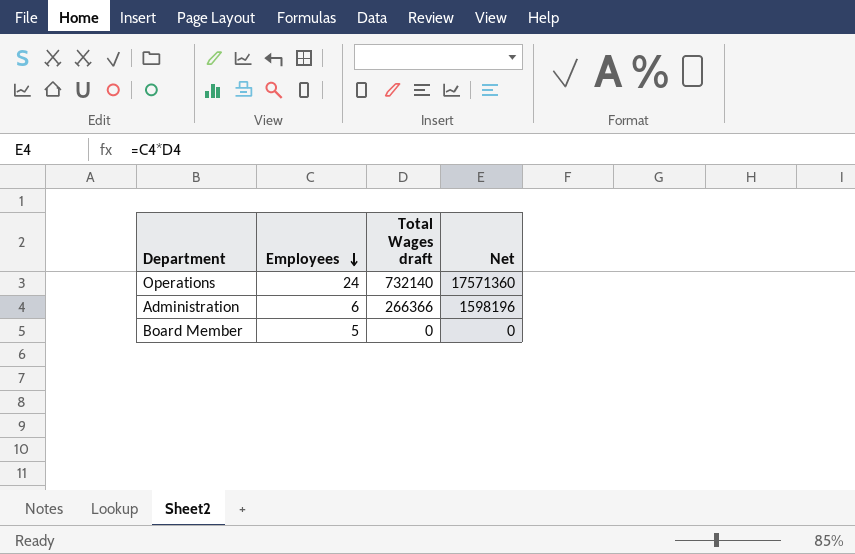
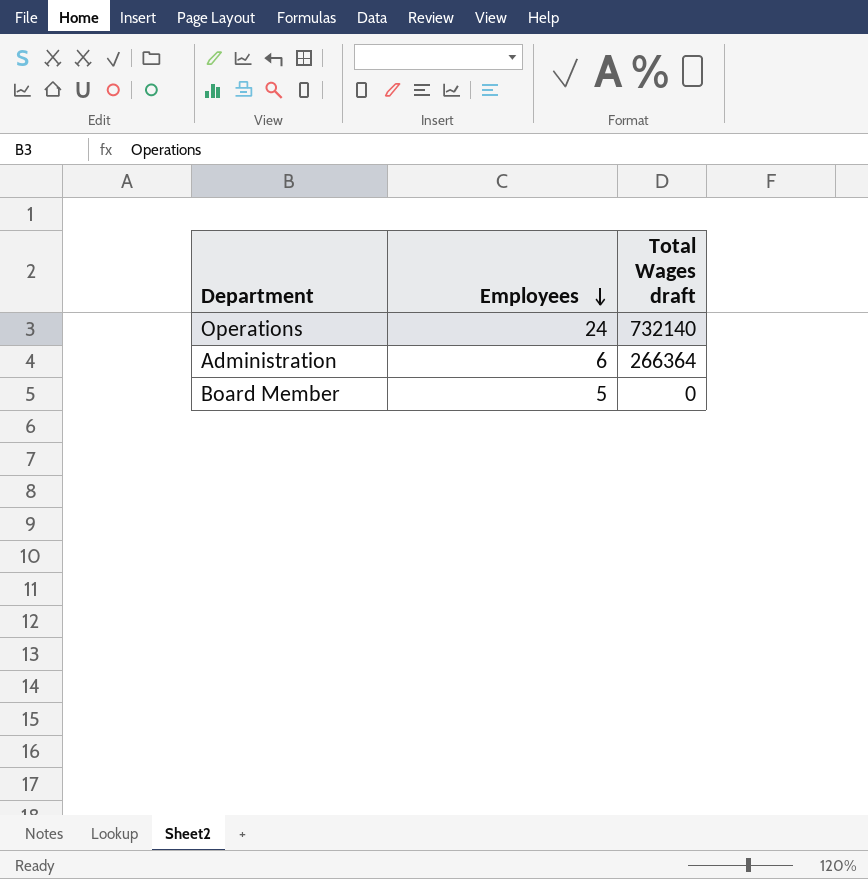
column Net | formula: [Employees] * [Total Wages draft] -> none
Administration | Total Wages draft: 266366 -> 266364

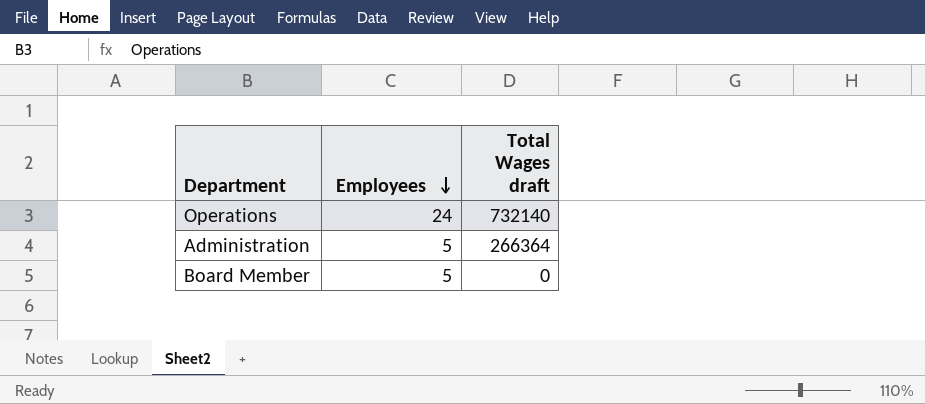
Administration | Employees: 6 -> 5

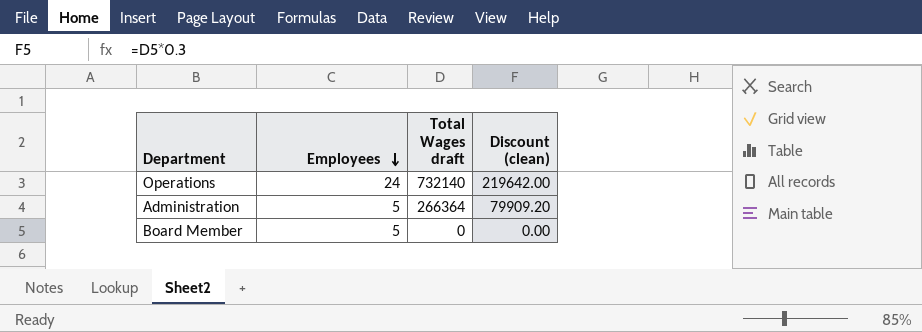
column Discount (clean) | formula: none -> [Total Wages draft] * 0.3

